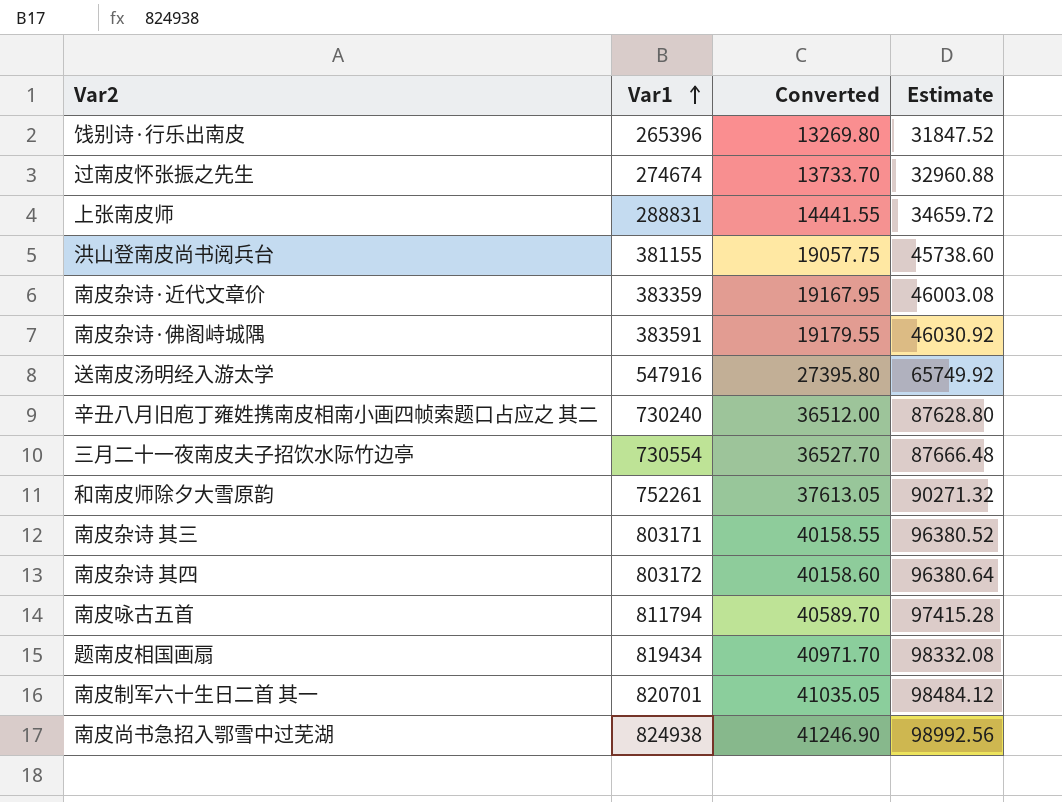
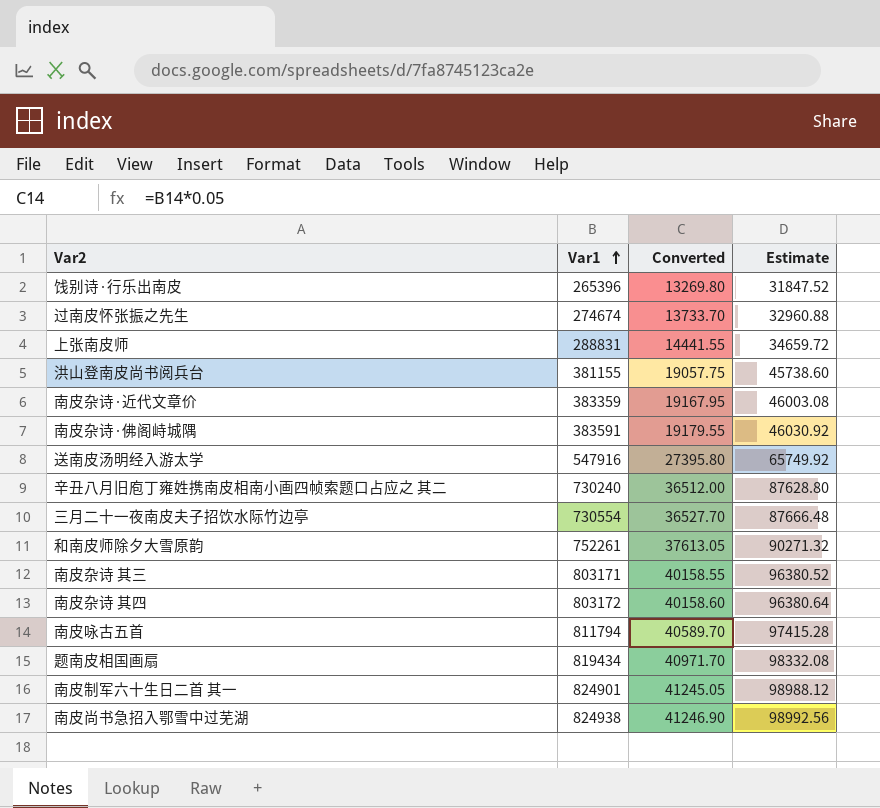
南皮制军六十生日二首 其一 | Var1: 820701 -> 824901
南皮制军六十生日二首 其一 | Converted: 41035.05 -> 41245.05
南皮制军六十生日二首 其一 | Estimate: 98484.12 -> 98988.12

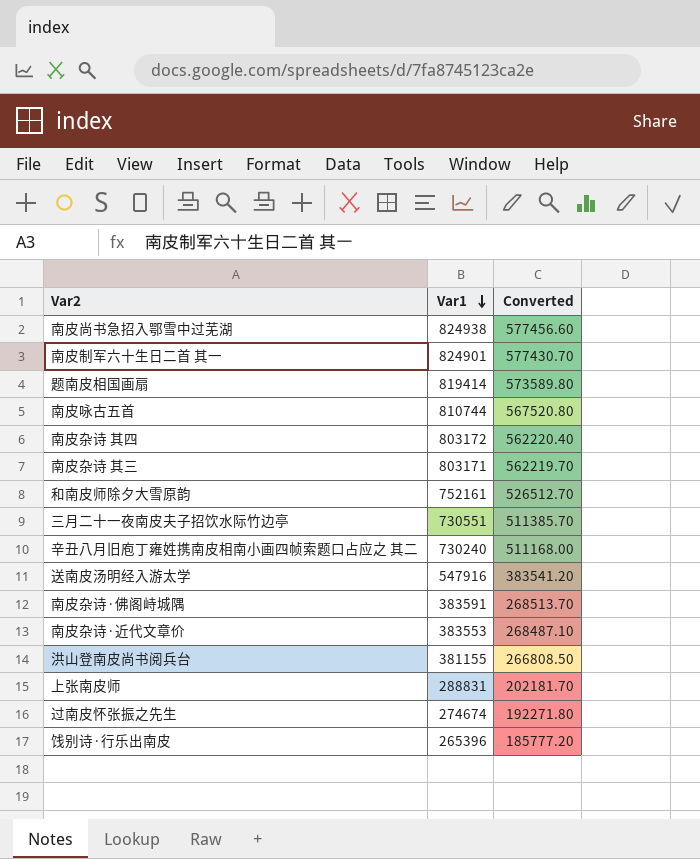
row order: Var1 ascending -> Var1 descending
column Estimate | formula: [Var1] * 0.12 -> none
column Converted | formula: [Var1] * 0.05 -> [Var1] * 0.7
题南皮相国画扇 | Var1: 819434 -> 819414
南皮咏古五首 | Var1: 811794 -> 810744
和南皮师除夕大雪原韵 | Var1: 752261 -> 752161
三月二十一夜南皮夫子招饮水际竹边亭 | Var1: 730554 -> 730551
南皮杂诗·近代文章价 | Var1: 383359 -> 383553

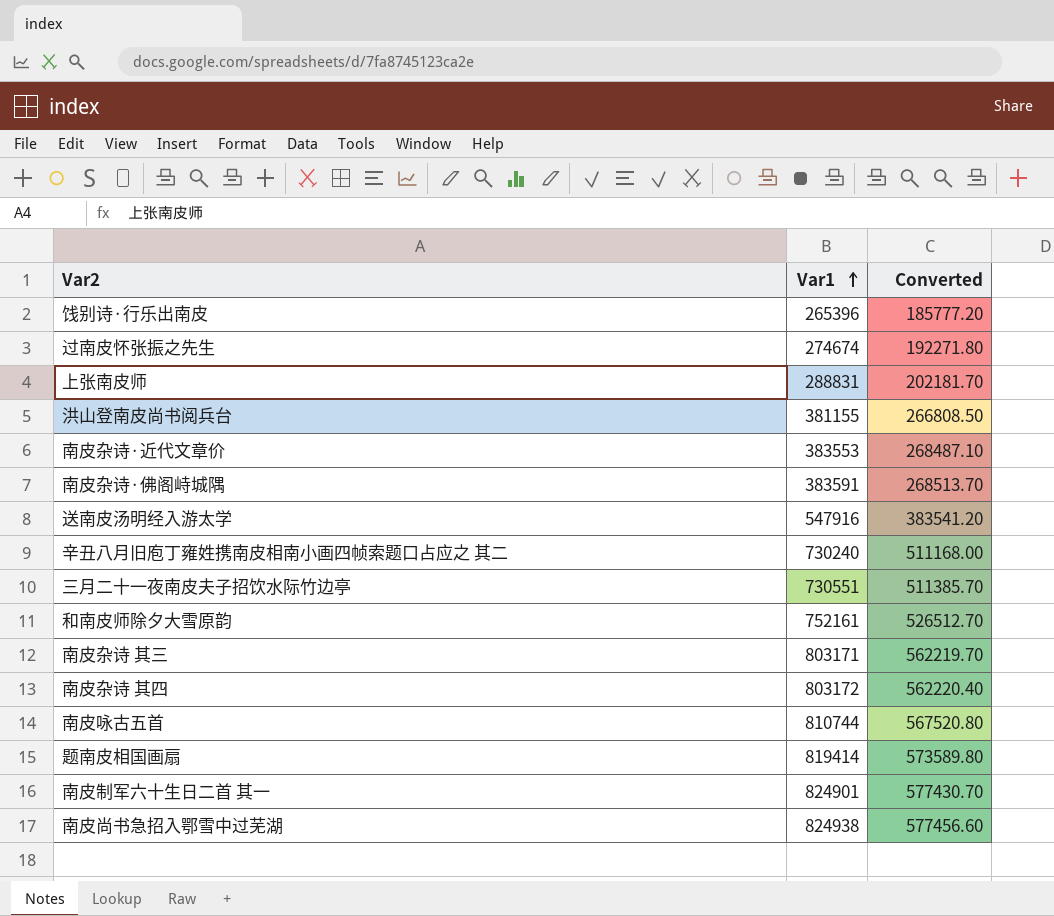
row order: Var1 descending -> Var1 ascending

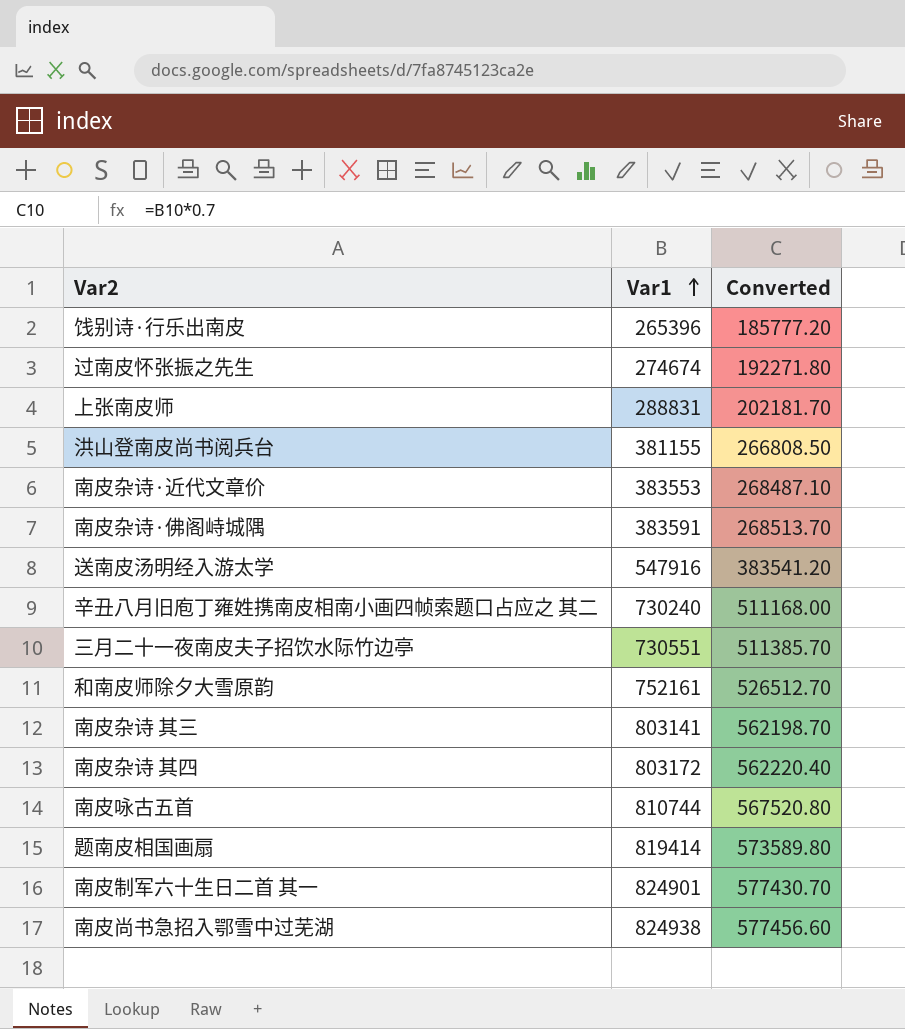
南皮杂诗 其三 | Var1: 803171 -> 803141
南皮杂诗 其三 | Converted: 562219.70 -> 562198.70

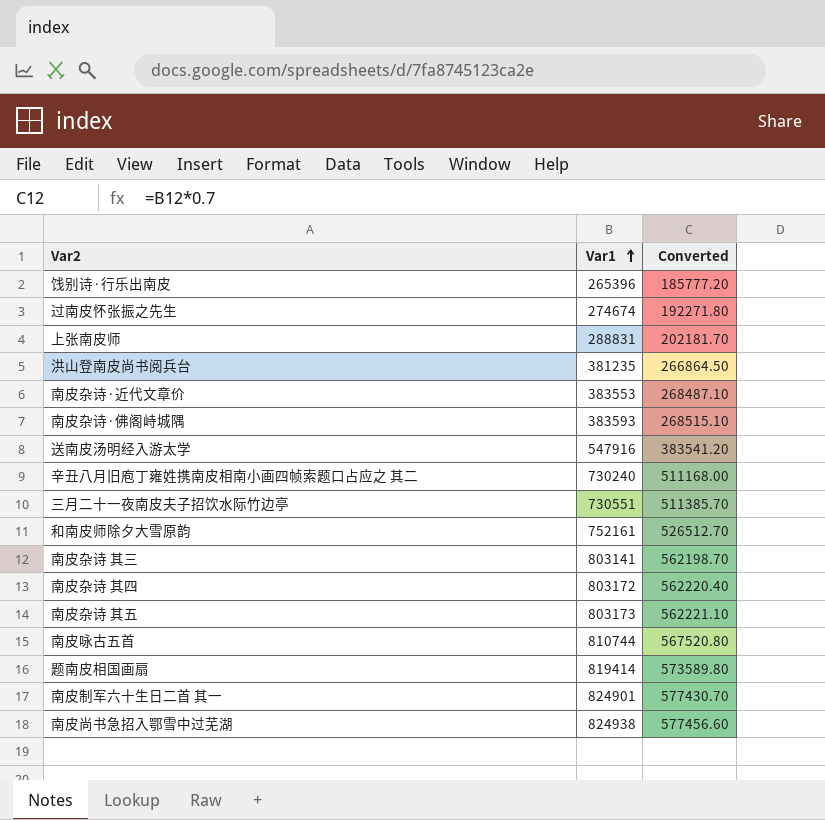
洪山登南皮尚书阅兵台 | Var1: 381155 -> 381235
洪山登南皮尚书阅兵台 | Converted: 266808.50 -> 266864.50
南皮杂诗·佛阁峙城隅 | Var1: 383591 -> 383593
南皮杂诗·佛阁峙城隅 | Converted: 268513.70 -> 268515.10
row 南皮杂诗 其五: none -> 803173 | 562221.10

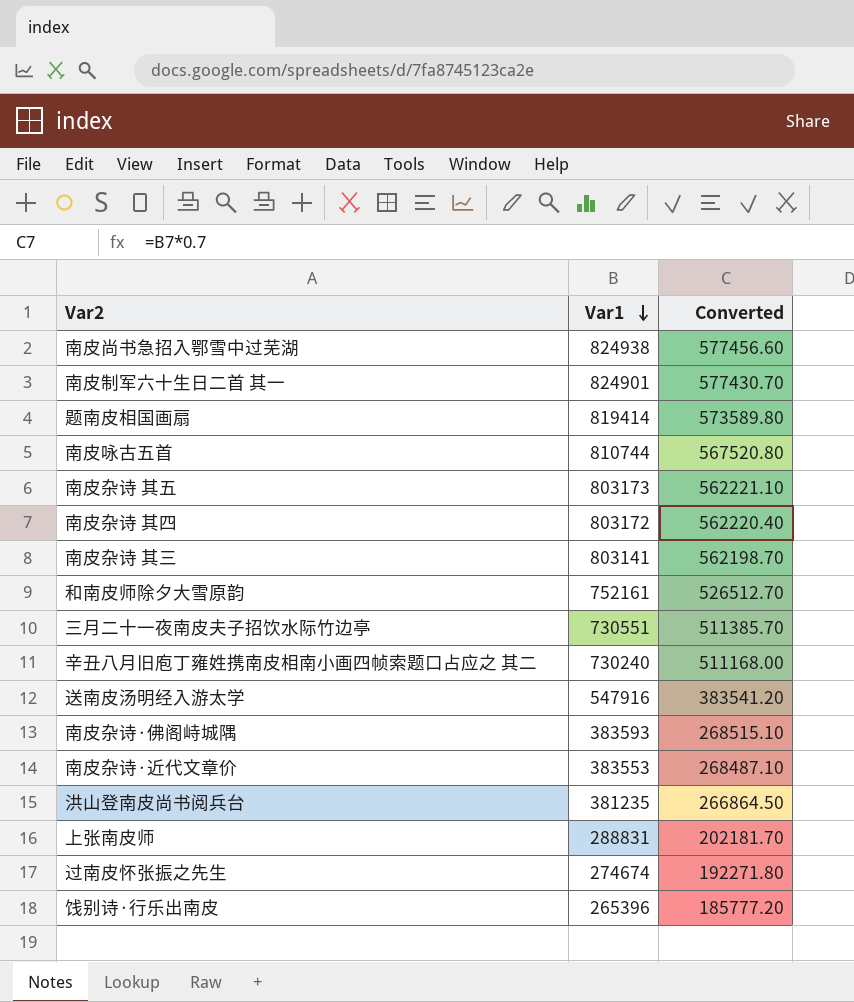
row order: Var1 ascending -> Var1 descending

